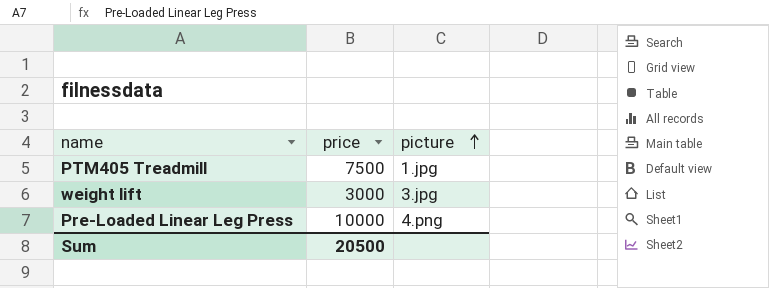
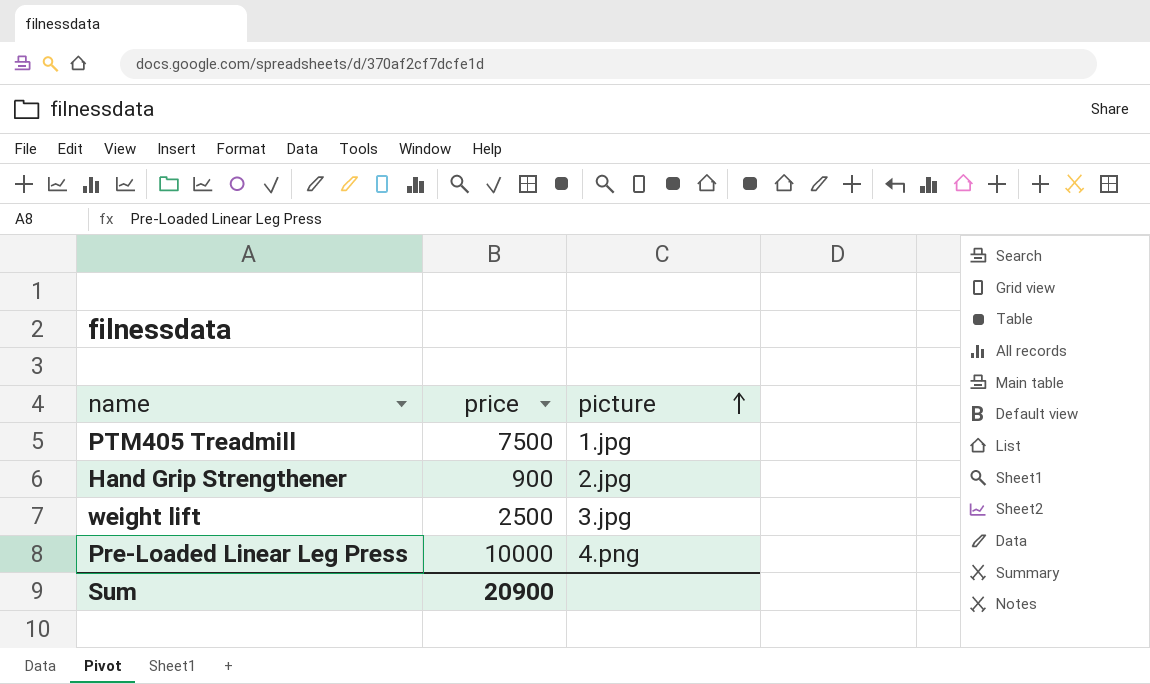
row Hand Grip Strengthener: none -> 900 | 2.jpg
weight lift | price: 3000 -> 2500
Sum | price: 20500 -> 20900

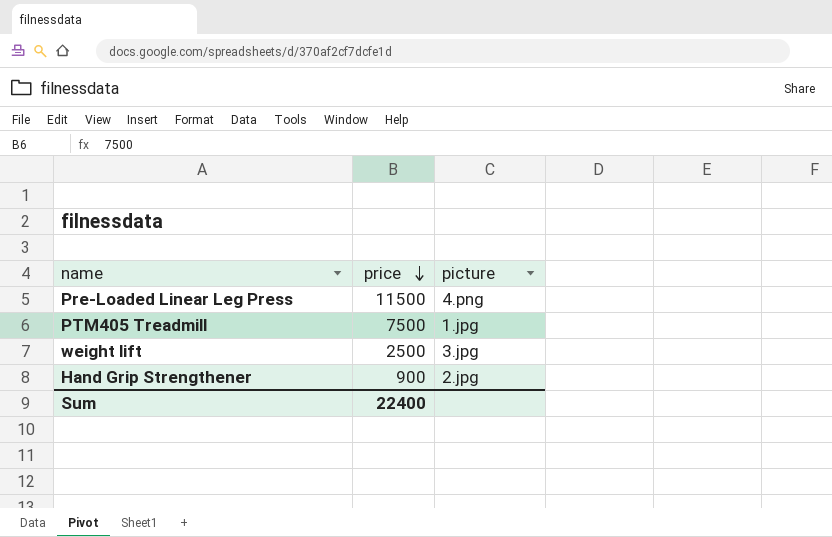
row order: picture ascending -> price descending
Pre-Loaded Linear Leg Press | price: 10000 -> 11500
Sum | price: 20900 -> 22400

